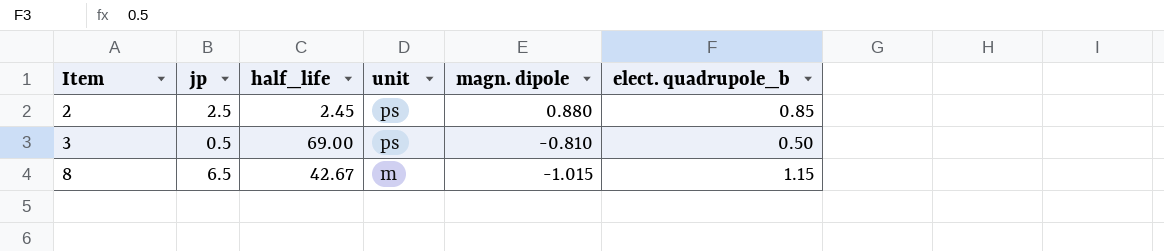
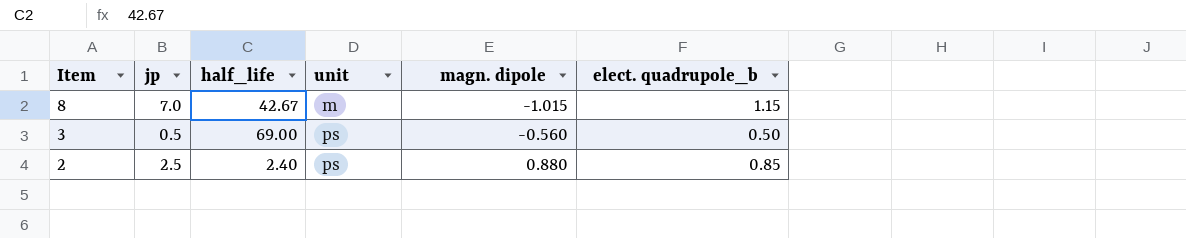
row order: Item ascending -> Item descending
8 | jp: 6.5 -> 7.0
3 | magn. dipole: -0.810 -> -0.560
2 | half_life: 2.45 -> 2.40

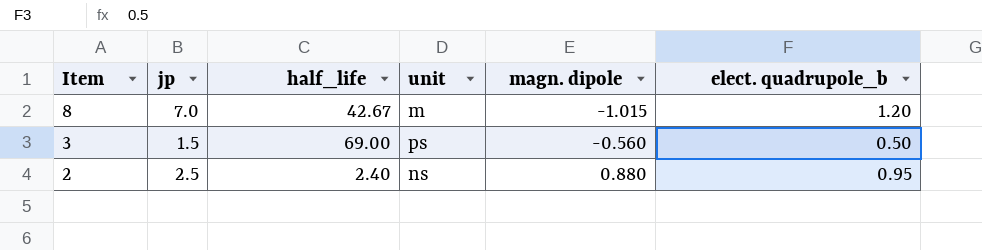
8 | elect. quadrupole_b: 1.15 -> 1.20
3 | jp: 0.5 -> 1.5
2 | unit: ps -> ns
2 | elect. quadrupole_b: 0.85 -> 0.95

